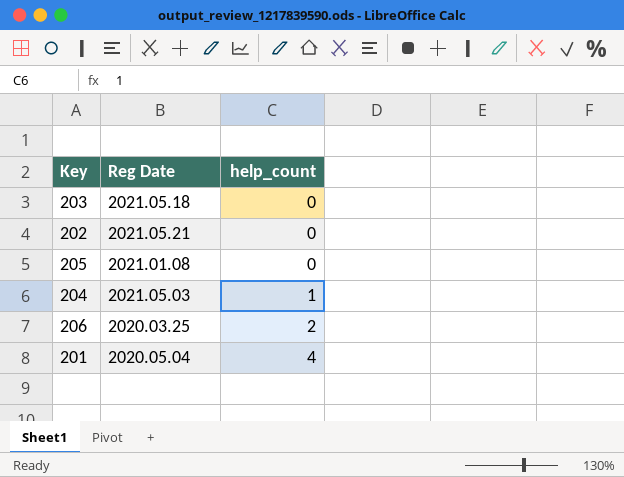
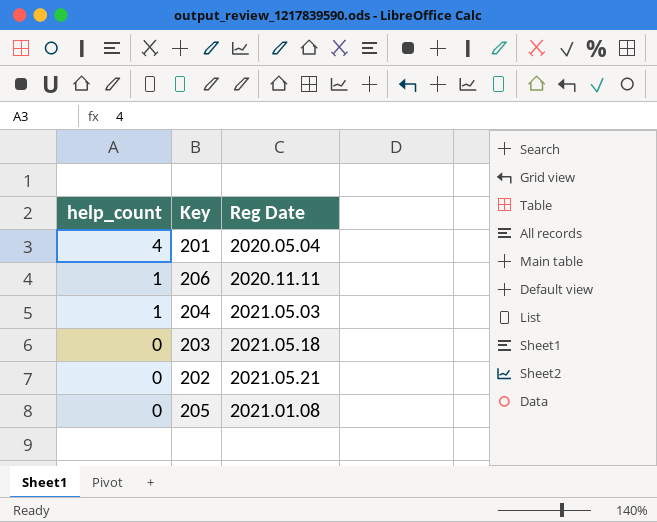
row order: help_count ascending -> help_count descending
column help_count | position: 3 -> 1
206 | help_count: 2 -> 1
206 | Reg Date: 2020.03.25 -> 2020.11.11

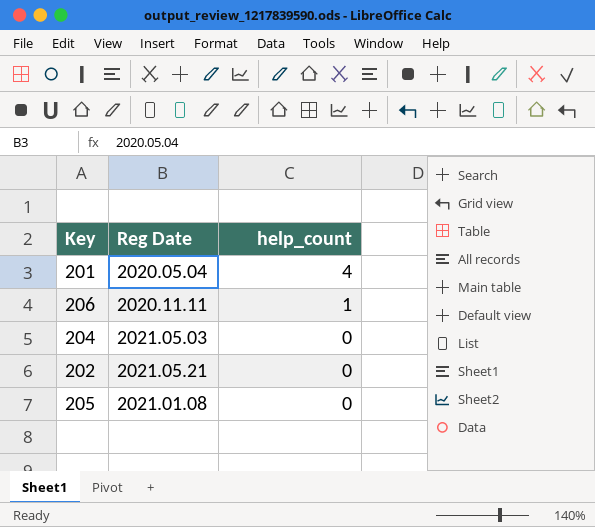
column help_count | position: 1 -> 3
row 203: 0 | 2021.05.18 -> none
204 | help_count: 1 -> 0

